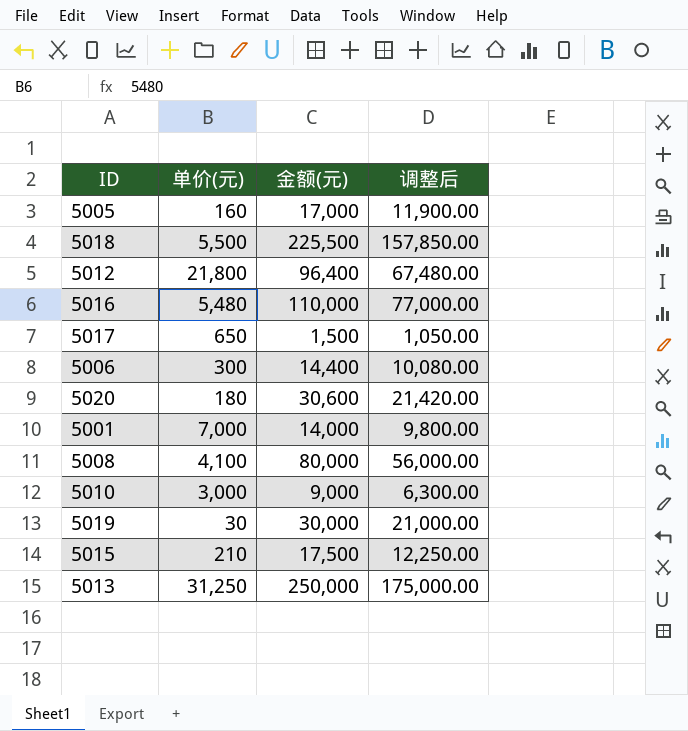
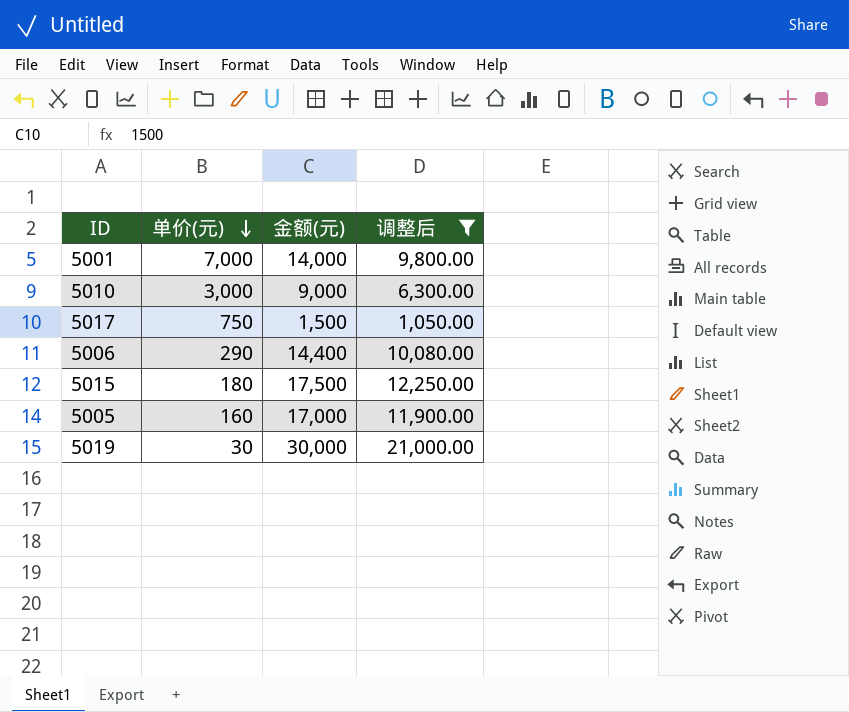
filter: none -> 调整后 <= 21,000.00
row order: none -> 单价(元) descending
5017 | 单价(元): 650 -> 750
5006 | 单价(元): 300 -> 290
5015 | 单价(元): 210 -> 180

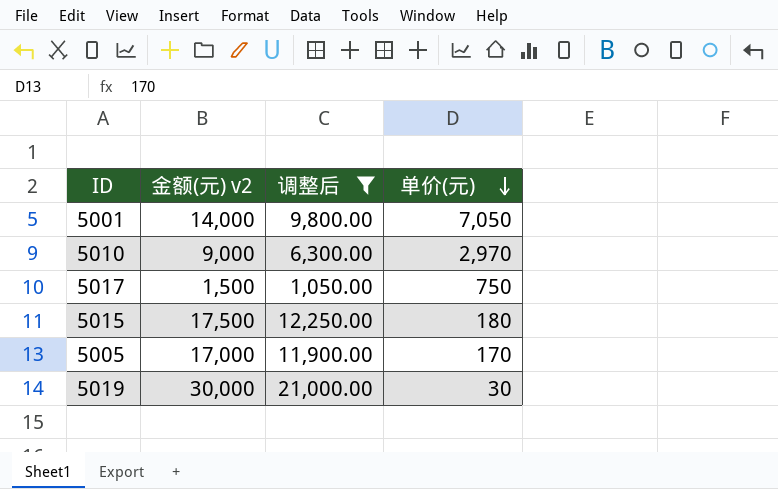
column name: 金额(元) -> 金额(元) v2
column 单价(元) | position: 2 -> 4
row 5006: 290 | 14,400 | 10,080.00 -> none
5001 | 单价(元): 7,000 -> 7,050
5010 | 单价(元): 3,000 -> 2,970
5005 | 单价(元): 160 -> 170

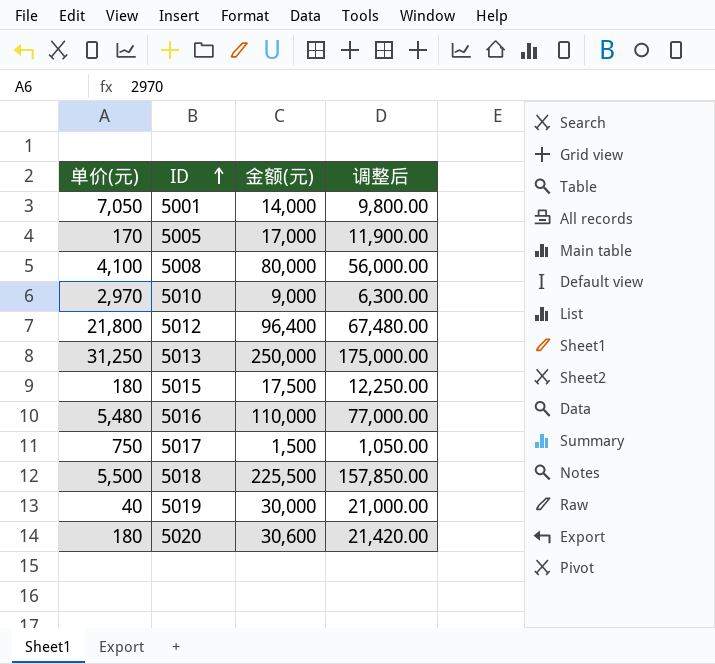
filter: 调整后 <= 21,000.00 -> none
row order: 单价(元) descending -> ID ascending
column 单价(元) | position: 4 -> 1
column name: 金额(元) v2 -> 金额(元)
5019 | 单价(元): 30 -> 40

